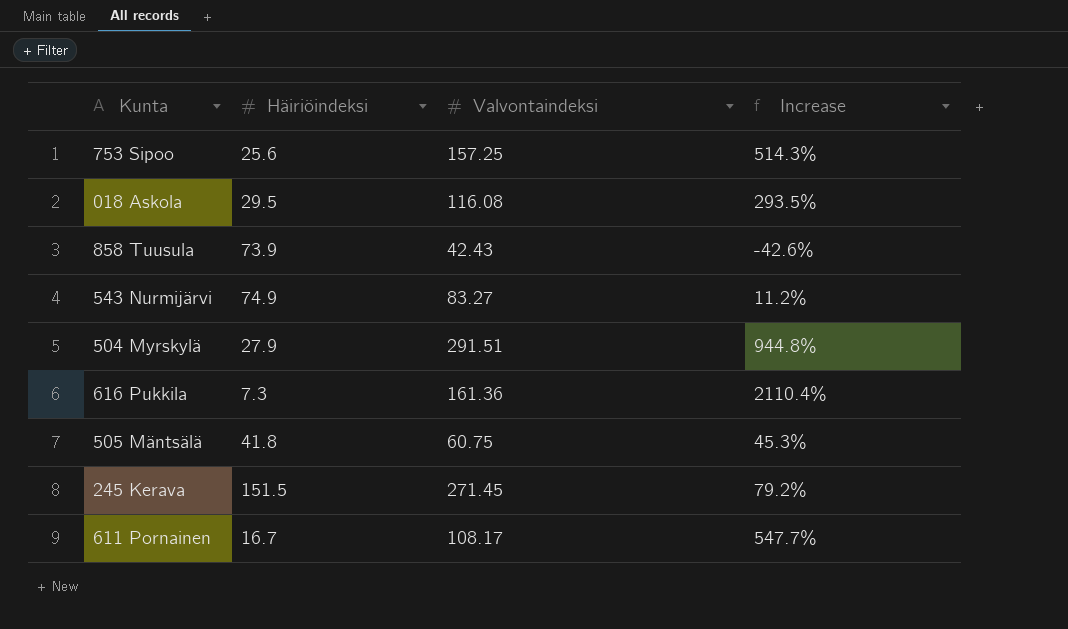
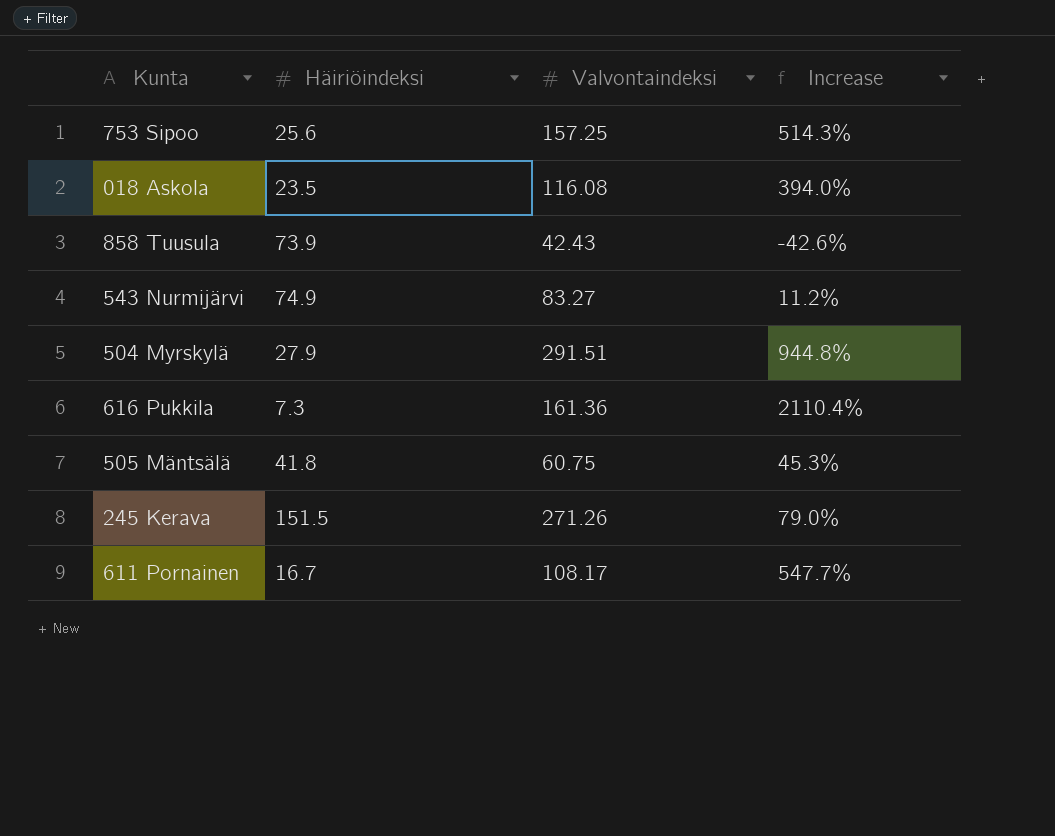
018 Askola | Häiriöindeksi: 29.5 -> 23.5
018 Askola | Increase: 293.5% -> 394.0%
245 Kerava | Valvontaindeksi: 271.45 -> 271.26
245 Kerava | Increase: 79.2% -> 79.0%

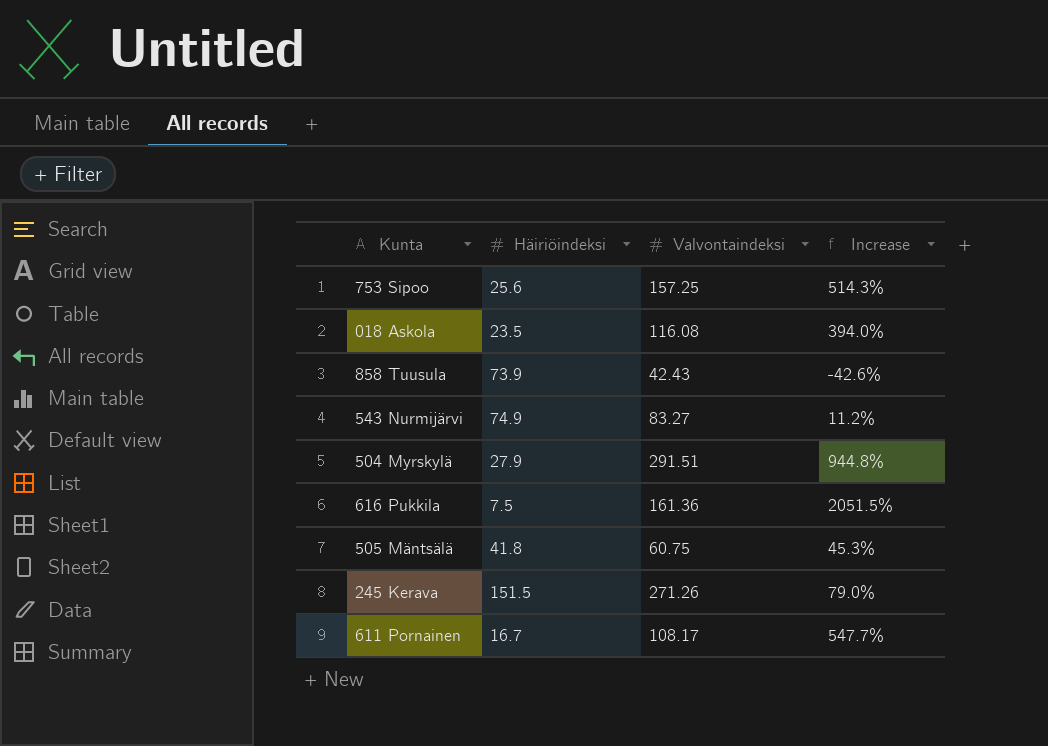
616 Pukkila | Häiriöindeksi: 7.3 -> 7.5
616 Pukkila | Increase: 2110.4% -> 2051.5%

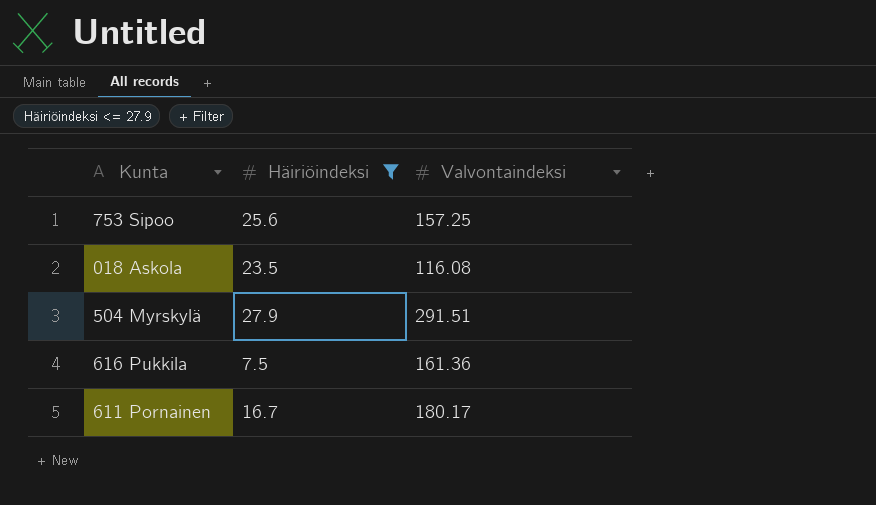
filter: none -> Häiriöindeksi <= 27.9
column Increase | formula: ([Valvontaindeksi] - [Häiriöindeksi]) / [Häiriöindeksi] -> none
611 Pornainen | Valvontaindeksi: 108.17 -> 180.17

